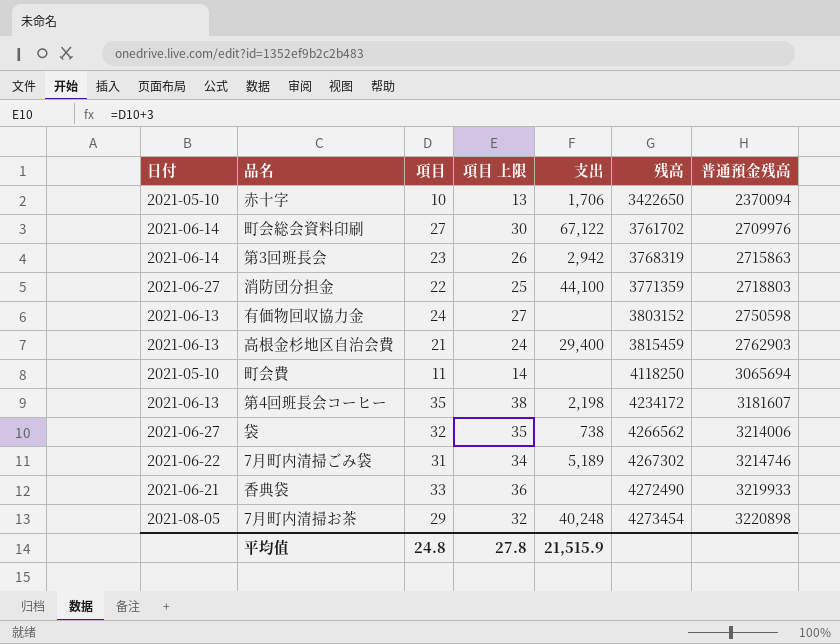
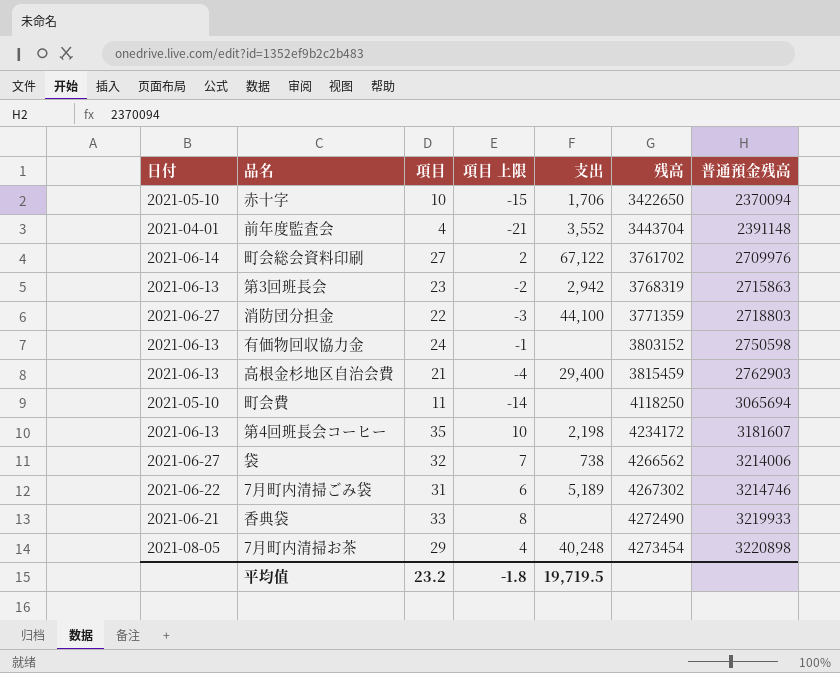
column 項目 上限 | formula: [項目] + 3 -> [項目] - 25
row 前年度監査会: none -> 2021-04-01 | 4 | -21 | 3,552 | 3443704 | 2391148
第3回班長会 | 日付: 2021-06-14 -> 2021-06-13
平均值 | 項目: 24.8 -> 23.2
平均值 | 項目 上限: 27.8 -> -1.8
平均值 | 支出: 21,515.9 -> 19,719.5

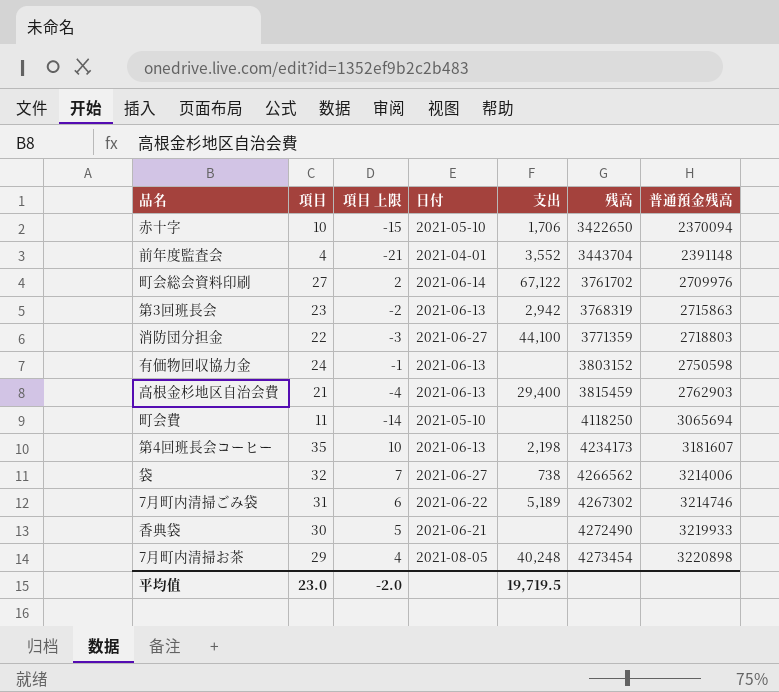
column 日付 | position: 1 -> 4
第4回班長会コーヒー | 残高: 4234172 -> 4234173
香典袋 | 項目: 33 -> 30
香典袋 | 項目 上限: 8 -> 5
平均值 | 項目: 23.2 -> 23.0
平均值 | 項目 上限: -1.8 -> -2.0

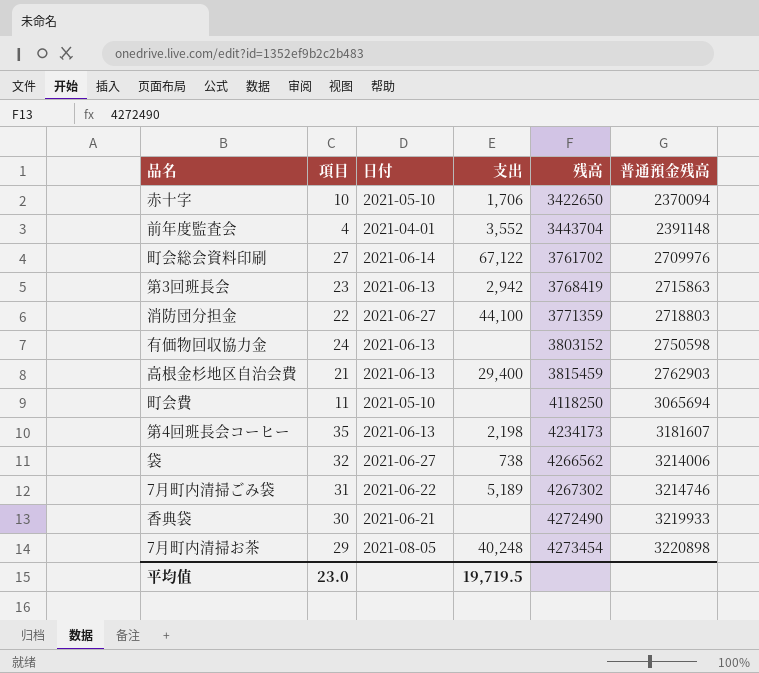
column 項目 上限 | formula: [項目] - 25 -> none
第3回班長会 | 残高: 3768319 -> 3768419

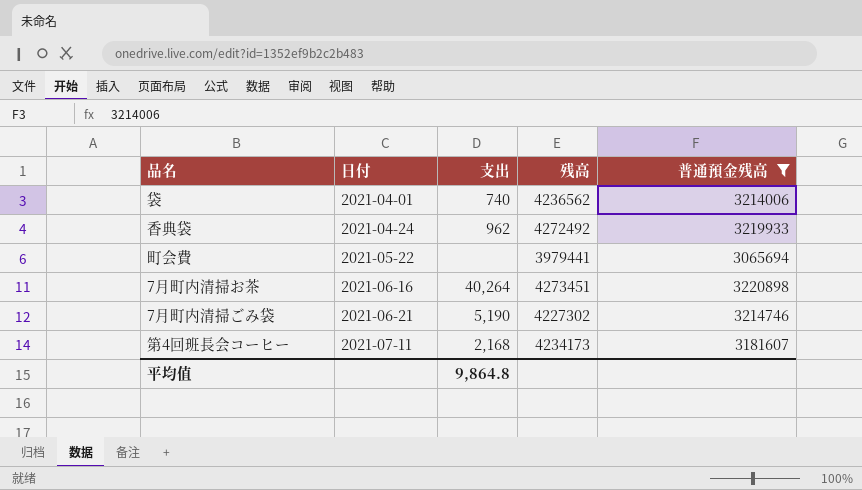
filter: none -> 普通預金残高 >= 3065694
row order: 残高 ascending -> 日付 ascending
column 項目 | position: 2 -> none
袋 | 日付: 2021-06-27 -> 2021-04-01
袋 | 支出: 738 -> 740
袋 | 残高: 4266562 -> 4236562
香典袋 | 日付: 2021-06-21 -> 2021-04-24
香典袋 | 支出: none -> 962
香典袋 | 残高: 4272490 -> 4272492
町会費 | 日付: 2021-05-10 -> 2021-05-22
町会費 | 残高: 4118250 -> 3979441
7月町内清掃お茶 | 日付: 2021-08-05 -> 2021-06-16
7月町内清掃お茶 | 支出: 40,248 -> 40,264
7月町内清掃お茶 | 残高: 4273454 -> 4273451
7月町内清掃ごみ袋 | 日付: 2021-06-22 -> 2021-06-21
7月町内清掃ごみ袋 | 支出: 5,189 -> 5,190
7月町内清掃ごみ袋 | 残高: 4267302 -> 4227302
第4回班長会コーヒー | 日付: 2021-06-13 -> 2021-07-11
第4回班長会コーヒー | 支出: 2,198 -> 2,168
平均值 | 支出: 19,719.5 -> 9,864.8

